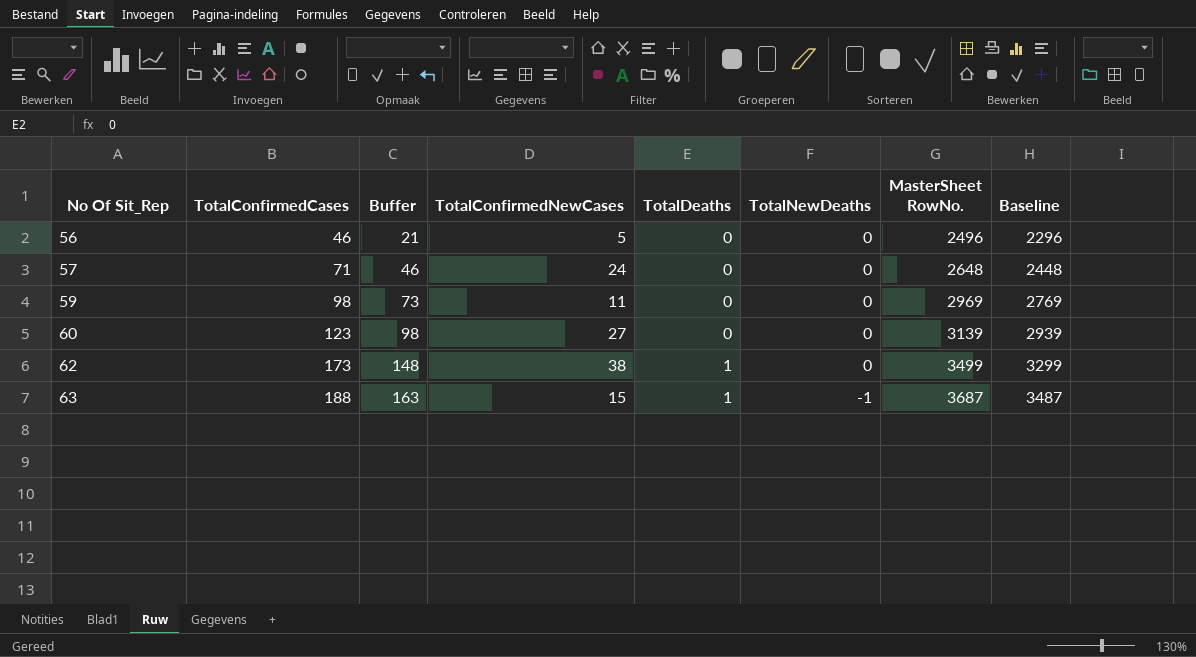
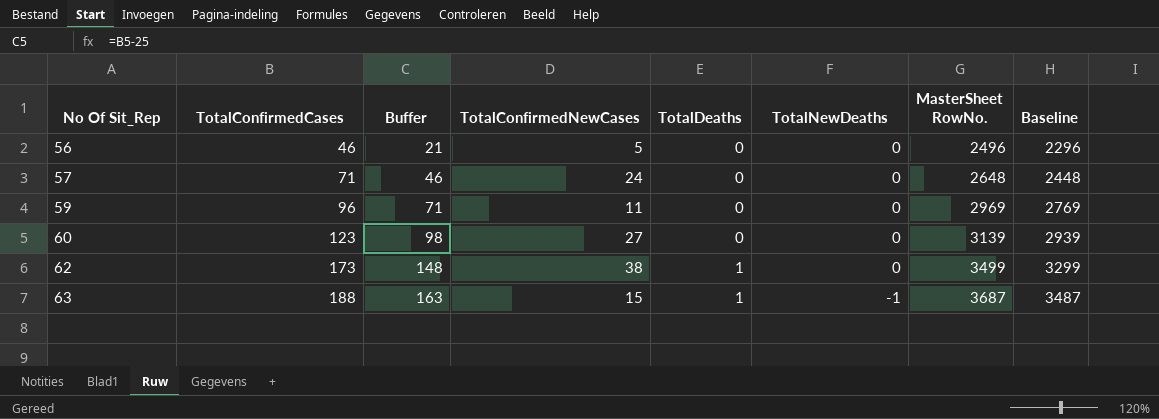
59 | TotalConfirmedCases: 98 -> 96
59 | Buffer: 73 -> 71

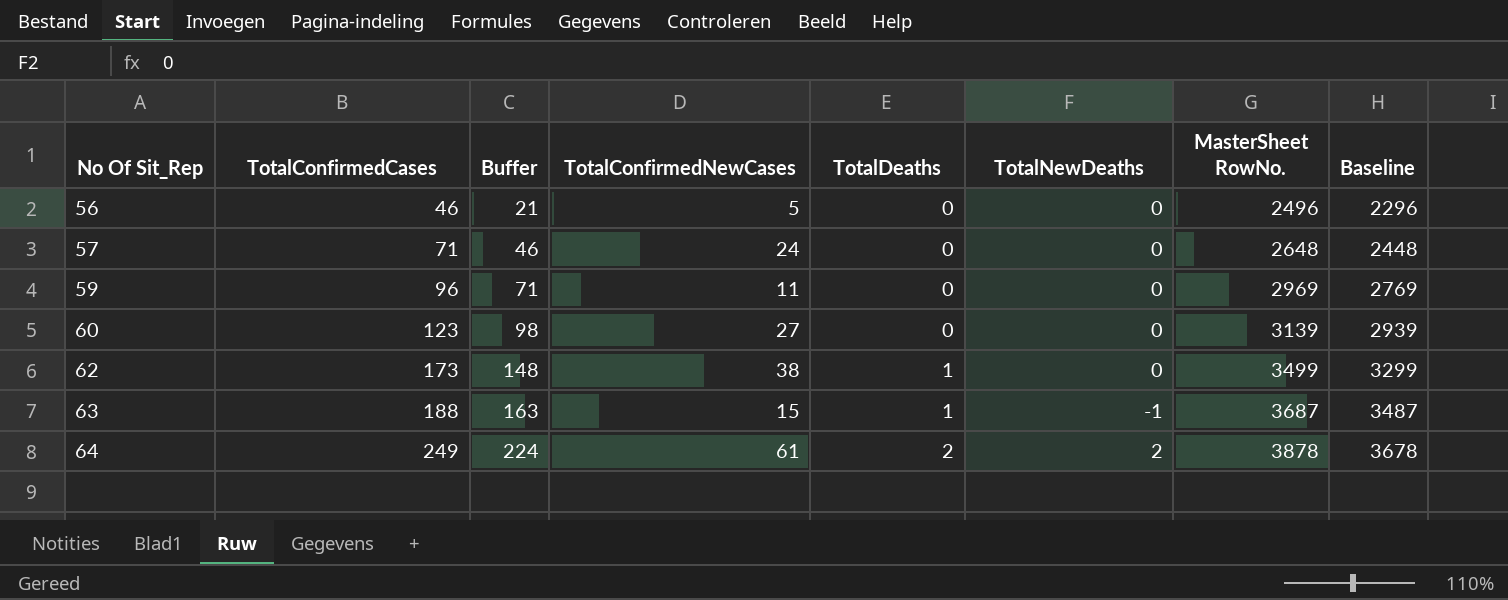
row 64: none -> 249 | 224 | 61 | 2 | 2 | 3878 | 3678

